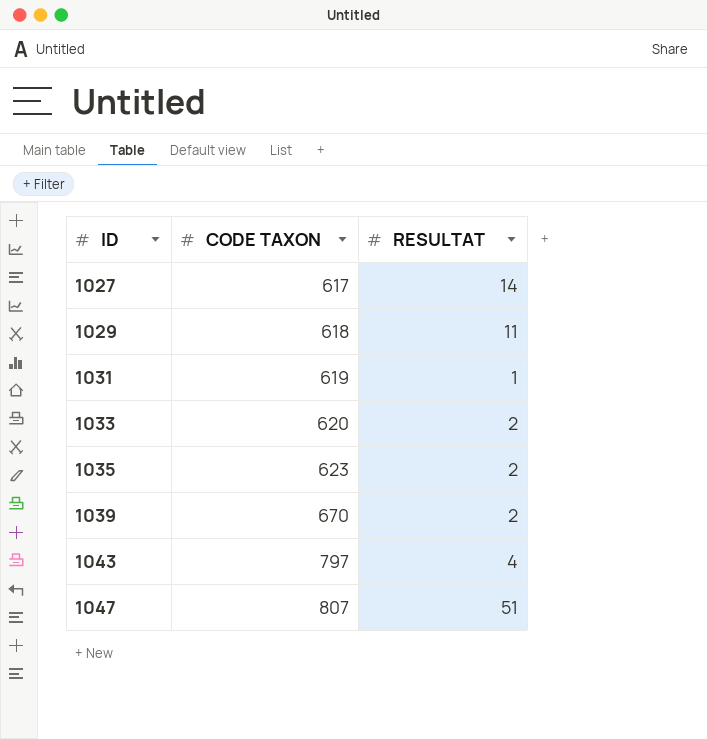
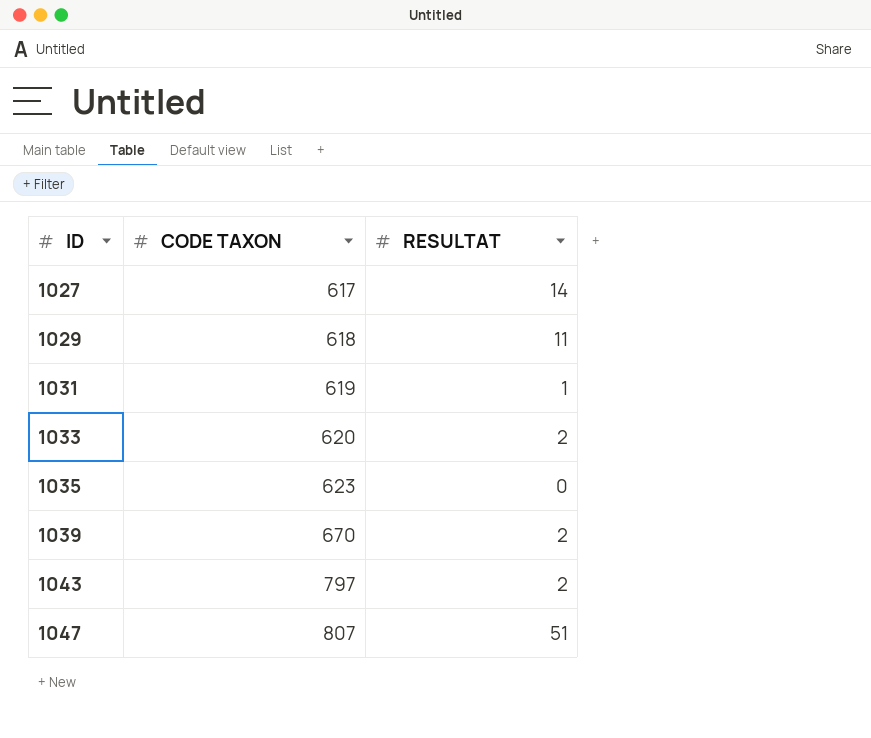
1035 | RESULTAT: 2 -> 0
1043 | RESULTAT: 4 -> 2

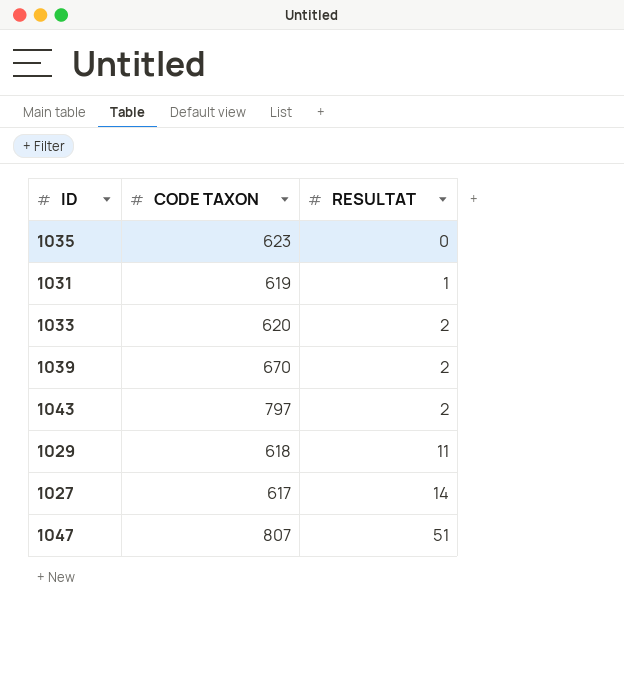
row order: ID ascending -> RESULTAT ascending

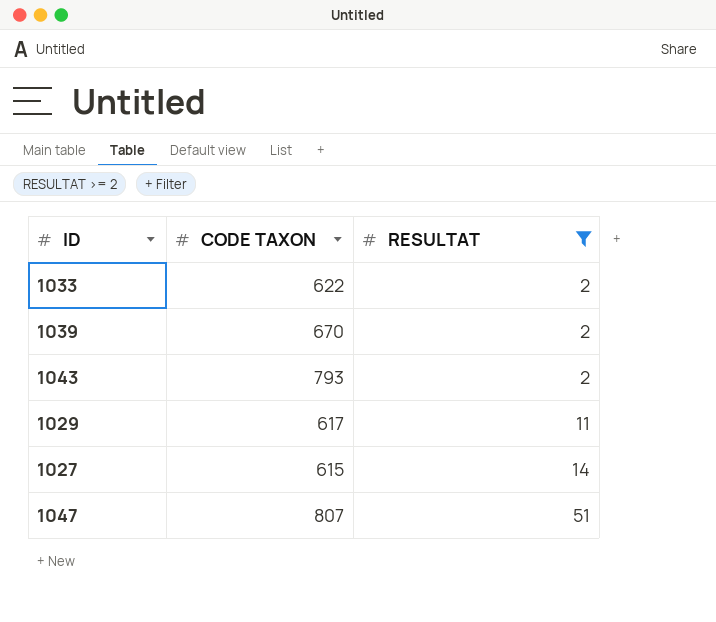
filter: none -> RESULTAT >= 2
1033 | CODE TAXON: 620 -> 622
1043 | CODE TAXON: 797 -> 793
1029 | CODE TAXON: 618 -> 617
1027 | CODE TAXON: 617 -> 615

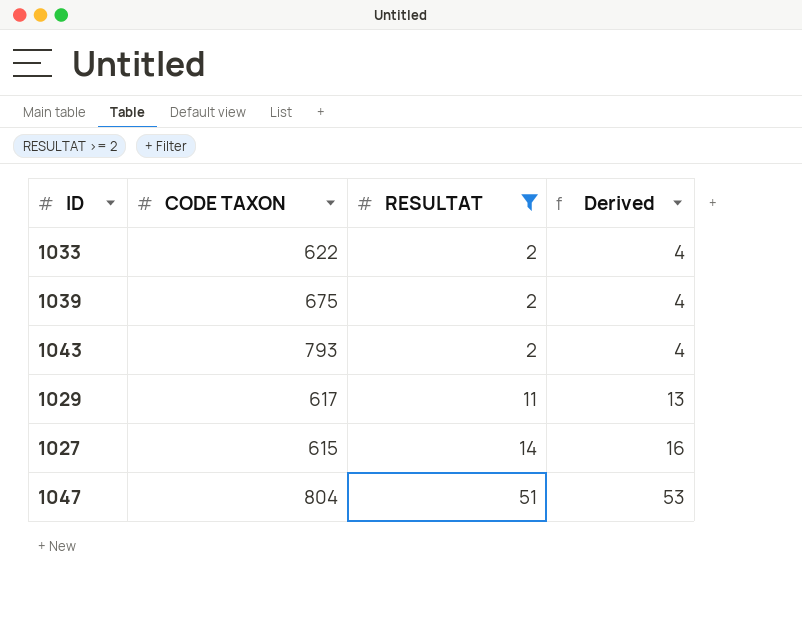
column Derived | formula: none -> [RESULTAT] + 2
1039 | CODE TAXON: 670 -> 675
1047 | CODE TAXON: 807 -> 804

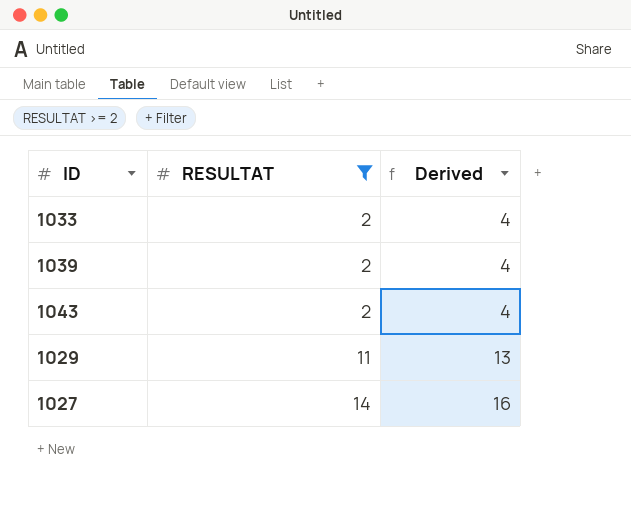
column CODE TAXON | position: 2 -> none
row 1047: 804 | 51 | 53 -> none

